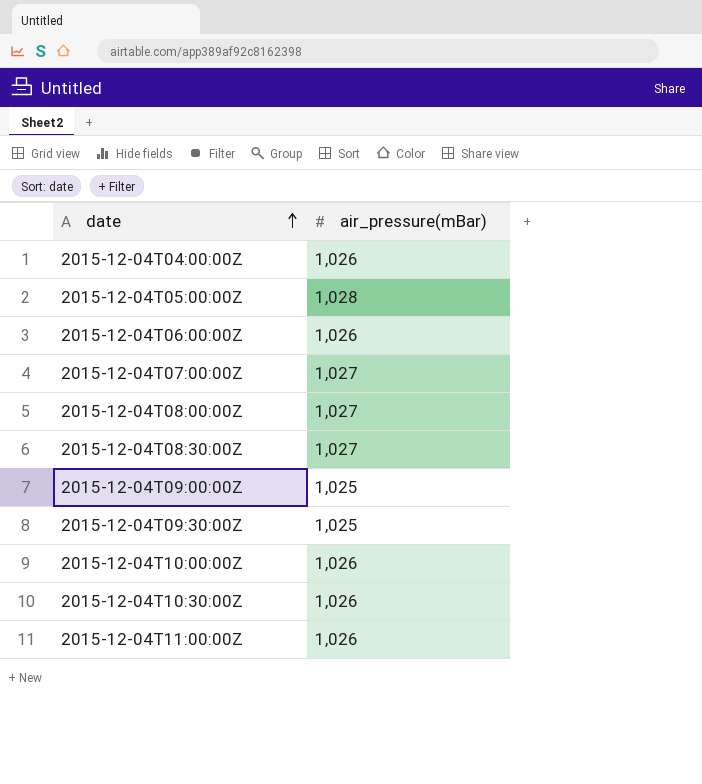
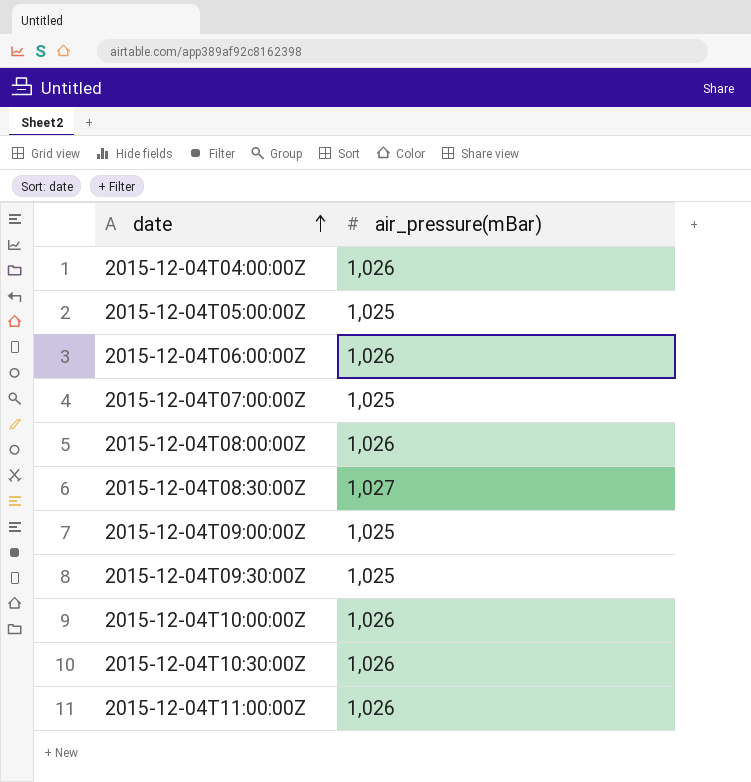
2015-12-04T05:00:00Z | air_pressure(mBar): 1,028 -> 1,025
2015-12-04T07:00:00Z | air_pressure(mBar): 1,027 -> 1,025
2015-12-04T08:00:00Z | air_pressure(mBar): 1,027 -> 1,026

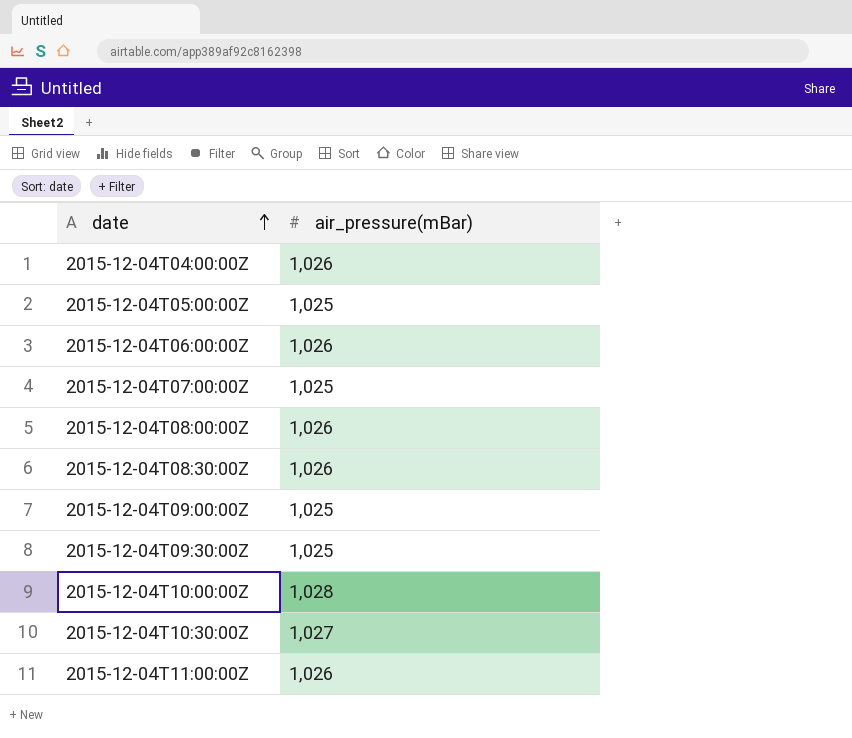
2015-12-04T08:30:00Z | air_pressure(mBar): 1,027 -> 1,026
2015-12-04T10:00:00Z | air_pressure(mBar): 1,026 -> 1,028
2015-12-04T10:30:00Z | air_pressure(mBar): 1,026 -> 1,027

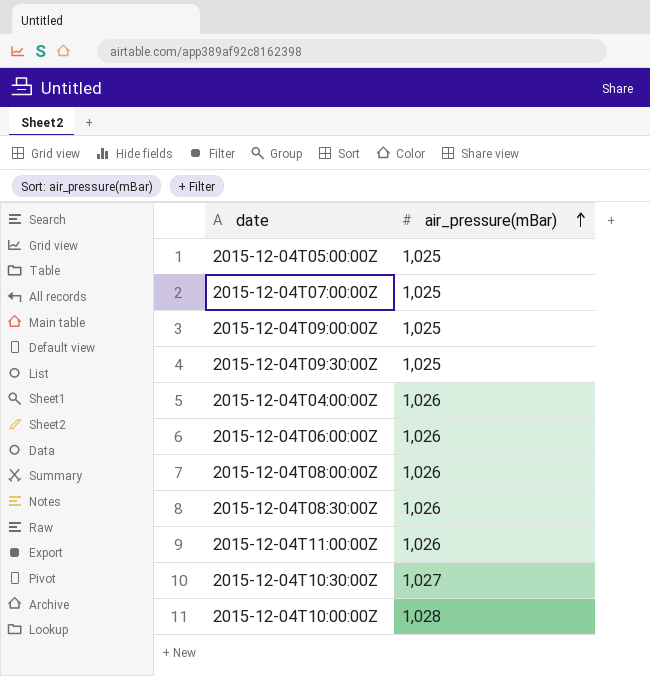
row order: date ascending -> air_pressure(mBar) ascending

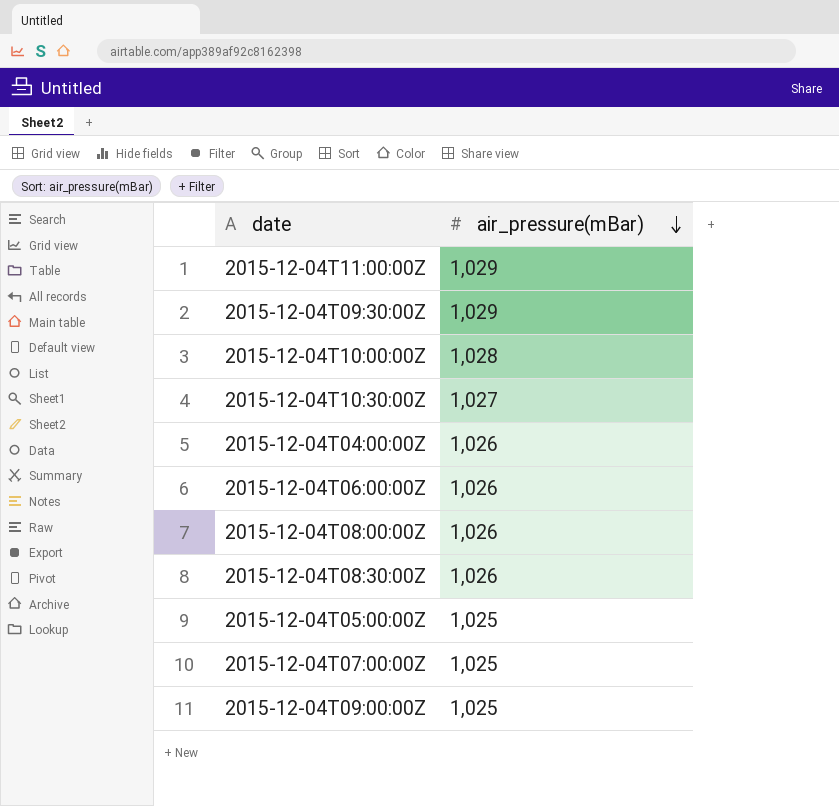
row order: air_pressure(mBar) ascending -> air_pressure(mBar) descending
2015-12-04T11:00:00Z | air_pressure(mBar): 1,026 -> 1,029
2015-12-04T09:30:00Z | air_pressure(mBar): 1,025 -> 1,029

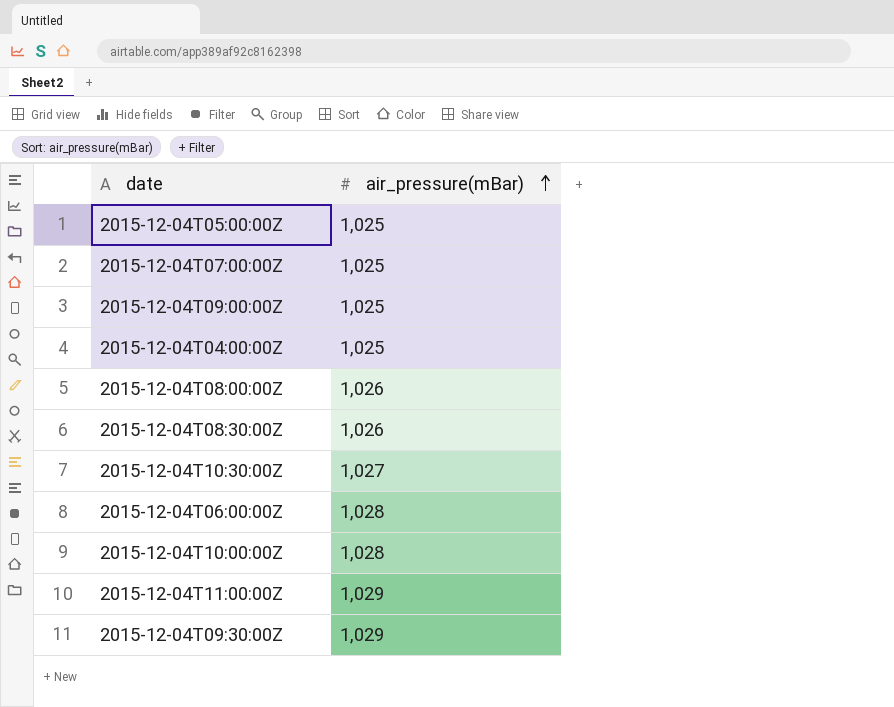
row order: air_pressure(mBar) descending -> air_pressure(mBar) ascending
2015-12-04T04:00:00Z | air_pressure(mBar): 1,026 -> 1,025
2015-12-04T06:00:00Z | air_pressure(mBar): 1,026 -> 1,028

